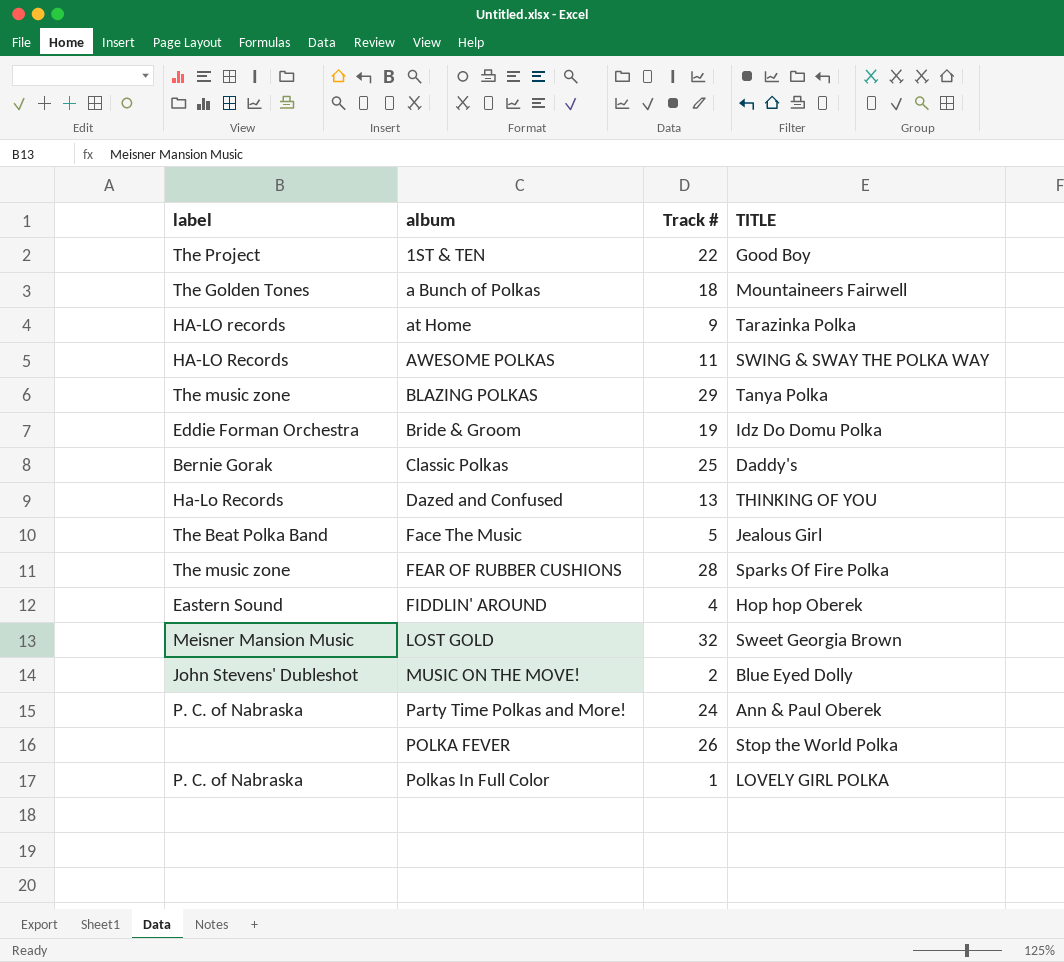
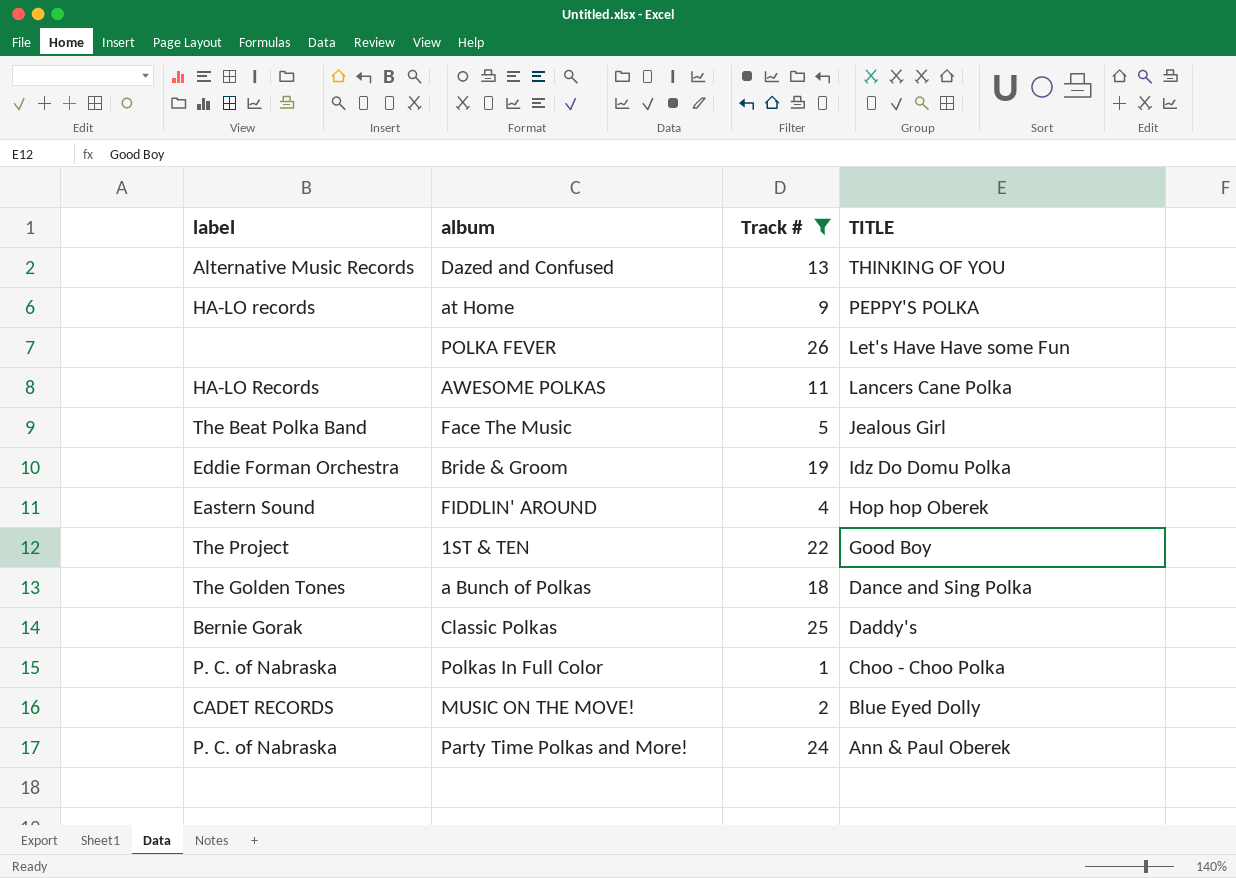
filter: none -> Track # <= 26
row order: album ascending -> TITLE descending
Dazed and Confused | label: Ha-Lo Records -> Alternative Music Records
at Home | TITLE: Tarazinka Polka -> PEPPY'S POLKA
POLKA FEVER | TITLE: Stop the World Polka -> Let's Have Have some Fun
AWESOME POLKAS | TITLE: SWING & SWAY THE POLKA WAY -> Lancers Cane Polka
a Bunch of Polkas | TITLE: Mountaineers Fairwell -> Dance and Sing Polka
Polkas In Full Color | TITLE: LOVELY GIRL POLKA -> Choo - Choo Polka
MUSIC ON THE MOVE! | label: John Stevens' Dubleshot -> CADET RECORDS

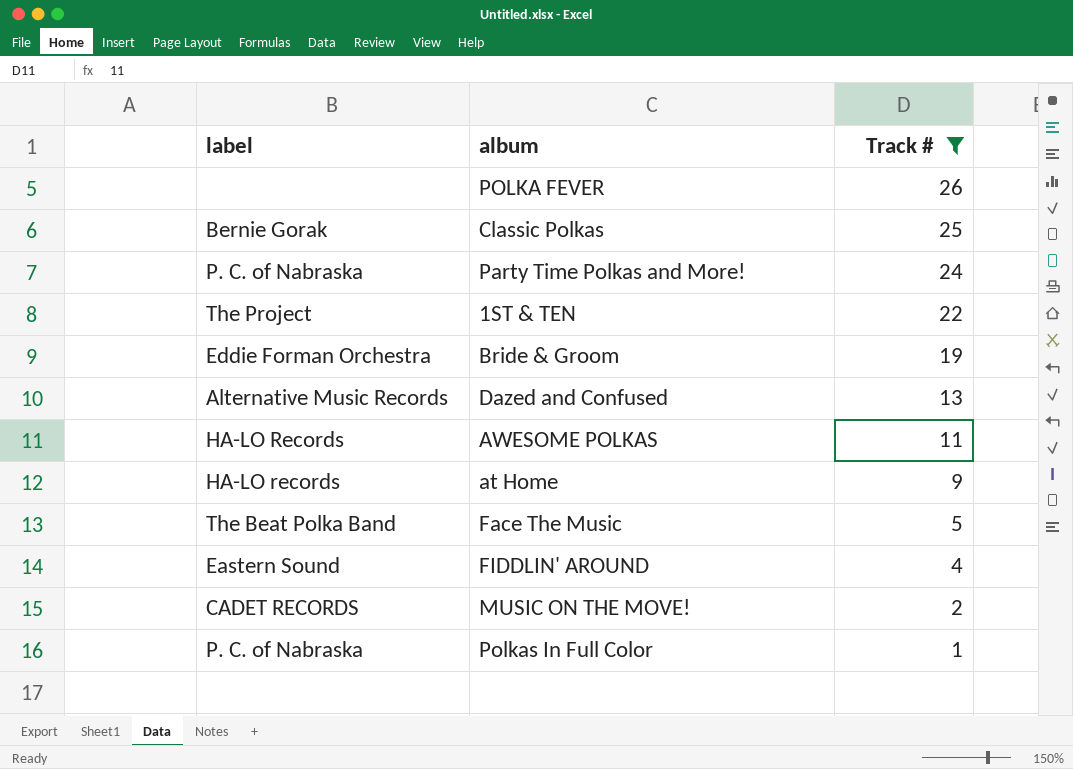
row order: TITLE descending -> Track # descending
column TITLE | position: 4 -> none
row a Bunch of Polkas: The Golden Tones | 18 | Dance and Sing Polka -> none

